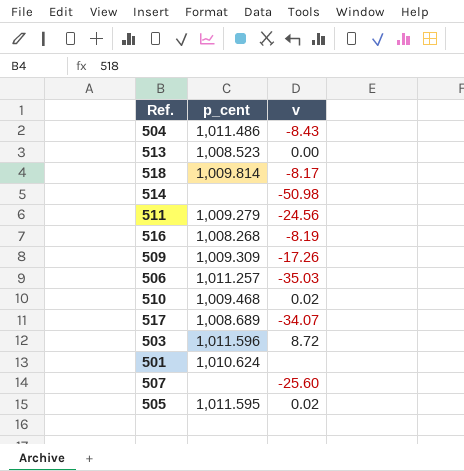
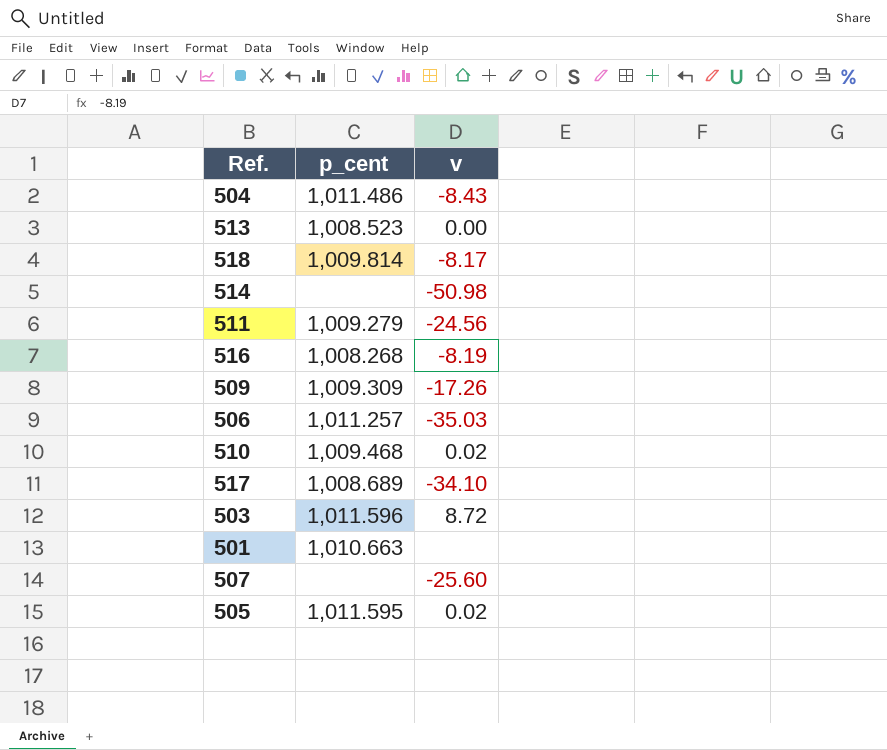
517 | v: -34.07 -> -34.10
501 | p_cent: 1,010.624 -> 1,010.663

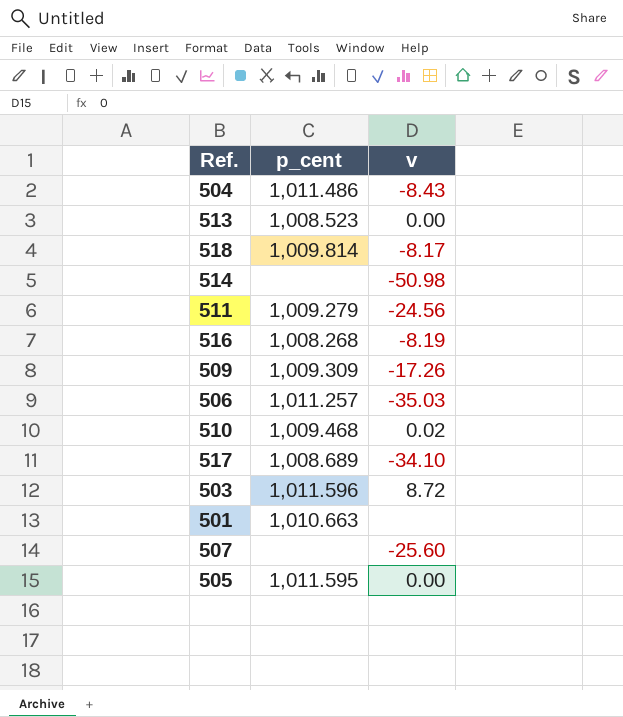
505 | v: 0.02 -> 0.00

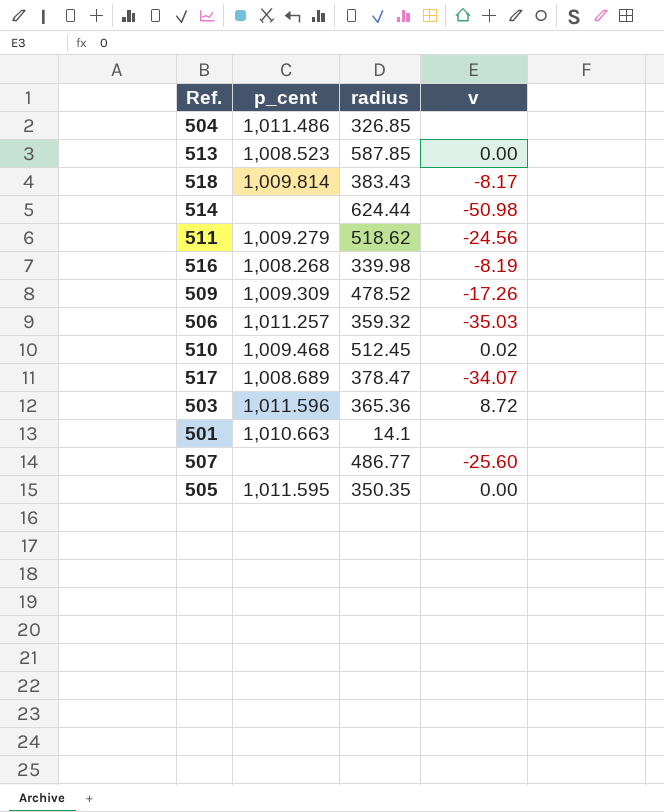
column radius | position: none -> 3
504 | v: -8.43 -> none
517 | v: -34.10 -> -34.07

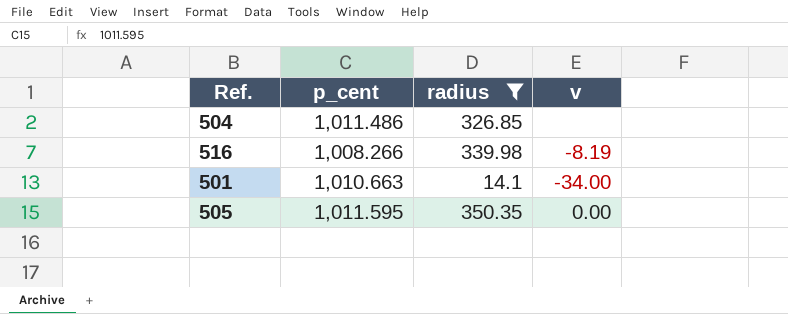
filter: none -> radius <= 350.35
516 | p_cent: 1,008.268 -> 1,008.266
501 | v: none -> -34.00

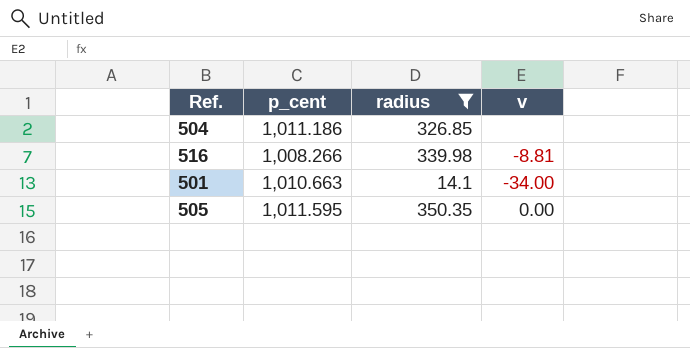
504 | p_cent: 1,011.486 -> 1,011.186
516 | v: -8.19 -> -8.81

